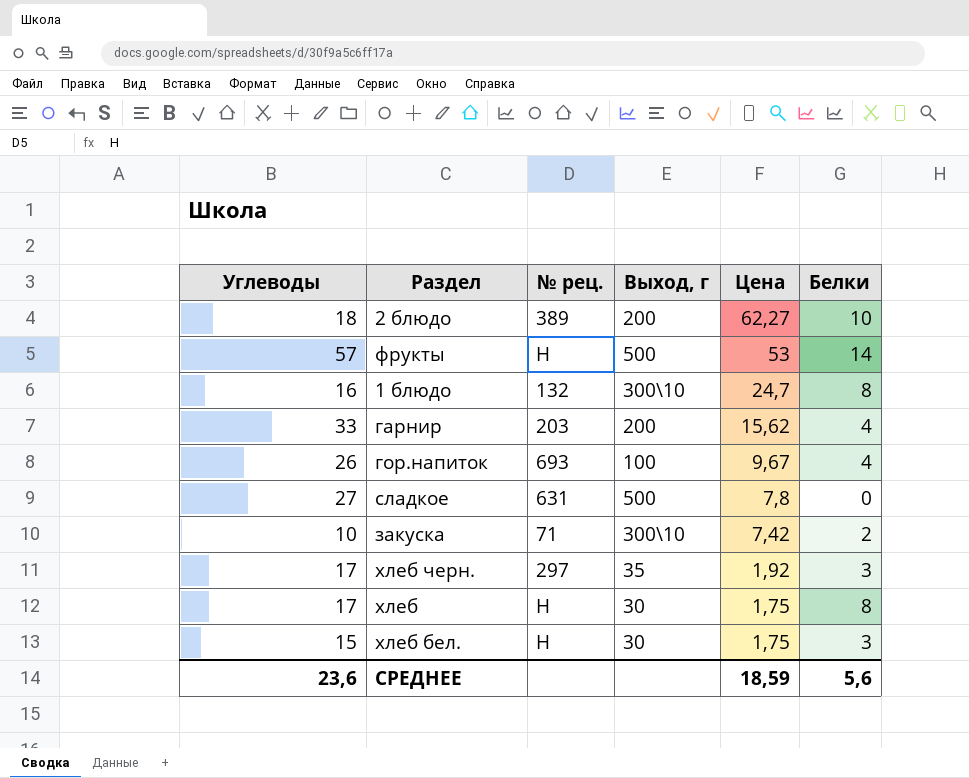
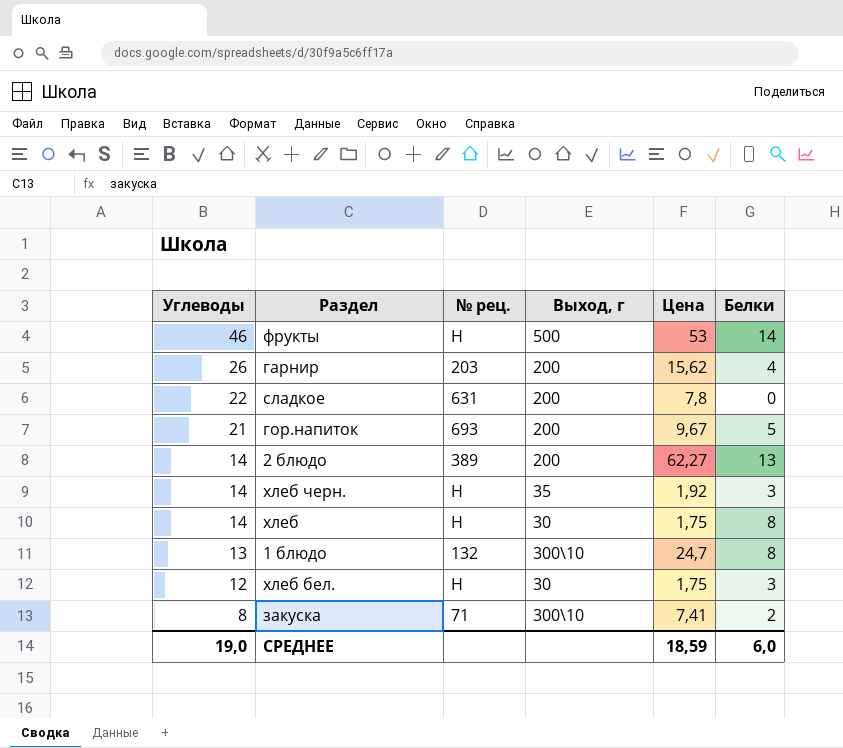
row order: Цена descending -> Углеводы descending
фрукты | Углеводы: 57 -> 46
гарнир | Углеводы: 33 -> 26
сладкое | Углеводы: 27 -> 22
сладкое | Выход, г: 500 -> 200
гор.напиток | Углеводы: 26 -> 21
гор.напиток | Выход, г: 100 -> 200
гор.напиток | Белки: 4 -> 5
2 блюдо | Углеводы: 18 -> 14
2 блюдо | Белки: 10 -> 13
хлеб черн. | Углеводы: 17 -> 14
хлеб черн. | № рец.: 297 -> Н
хлеб | Углеводы: 17 -> 14
1 блюдо | Углеводы: 16 -> 13
хлеб бел. | Углеводы: 15 -> 12
закуска | Углеводы: 10 -> 8
закуска | Цена: 7,42 -> 7,41
СРЕДНЕЕ | Углеводы: 23,6 -> 19,0
СРЕДНЕЕ | Белки: 5,6 -> 6,0

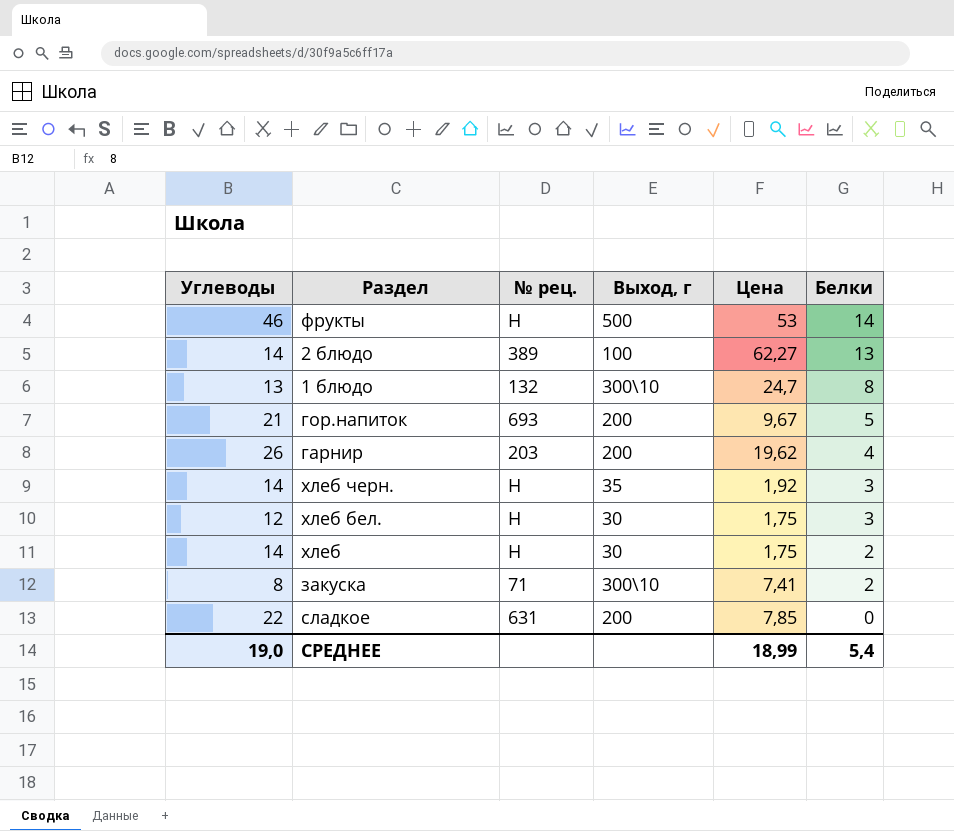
row order: Углеводы descending -> Белки descending
2 блюдо | Выход, г: 200 -> 100
гарнир | Цена: 15,62 -> 19,62
хлеб | Белки: 8 -> 2
сладкое | Цена: 7,8 -> 7,85
СРЕДНЕЕ | Цена: 18,59 -> 18,99
СРЕДНЕЕ | Белки: 6,0 -> 5,4

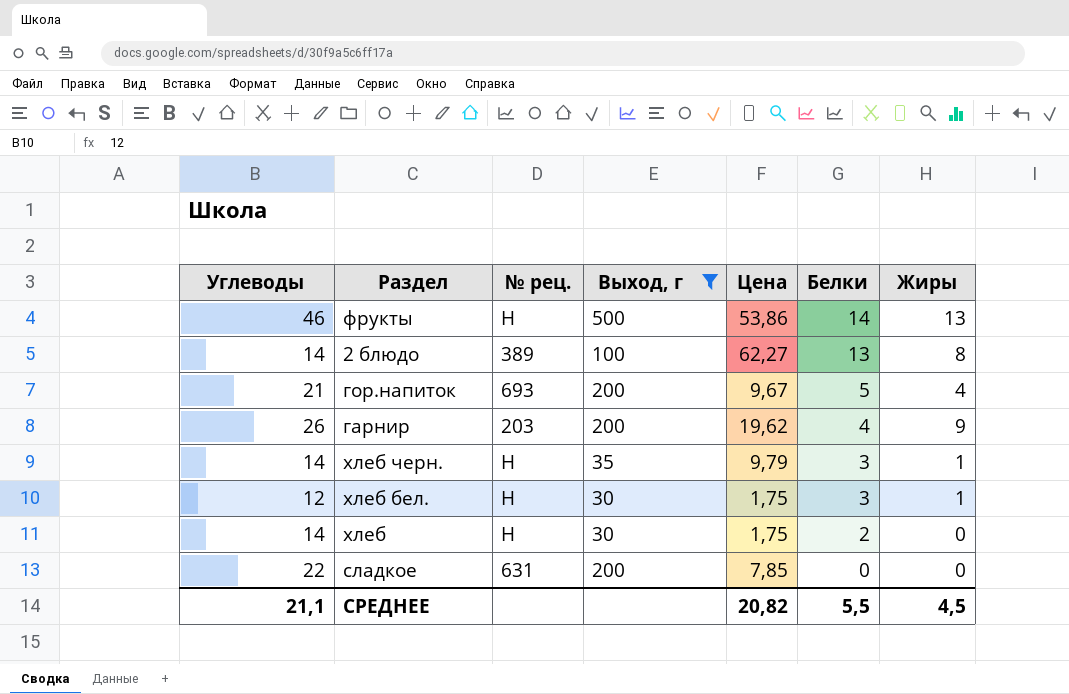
filter: none -> Выход, г != 300\10
column Жиры | position: none -> 7
фрукты | Цена: 53 -> 53,86
хлеб черн. | Цена: 1,92 -> 9,79
СРЕДНЕЕ | Углеводы: 19,0 -> 21,1
СРЕДНЕЕ | Цена: 18,99 -> 20,82
СРЕДНЕЕ | Белки: 5,4 -> 5,5

